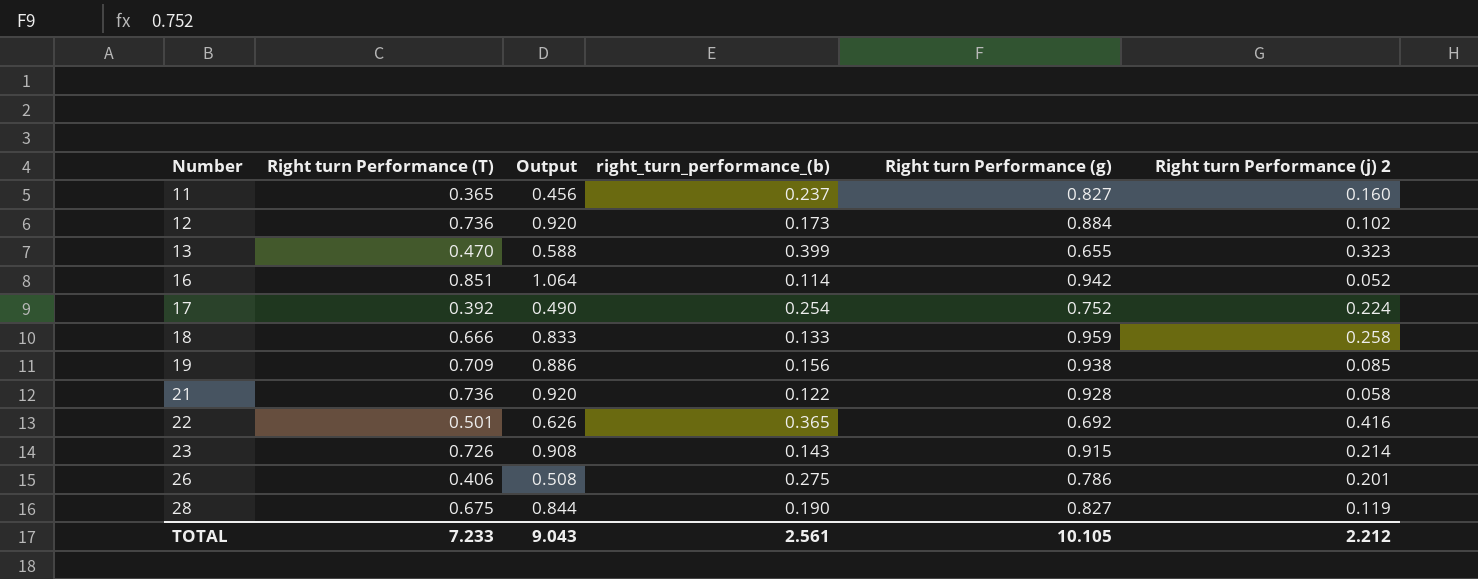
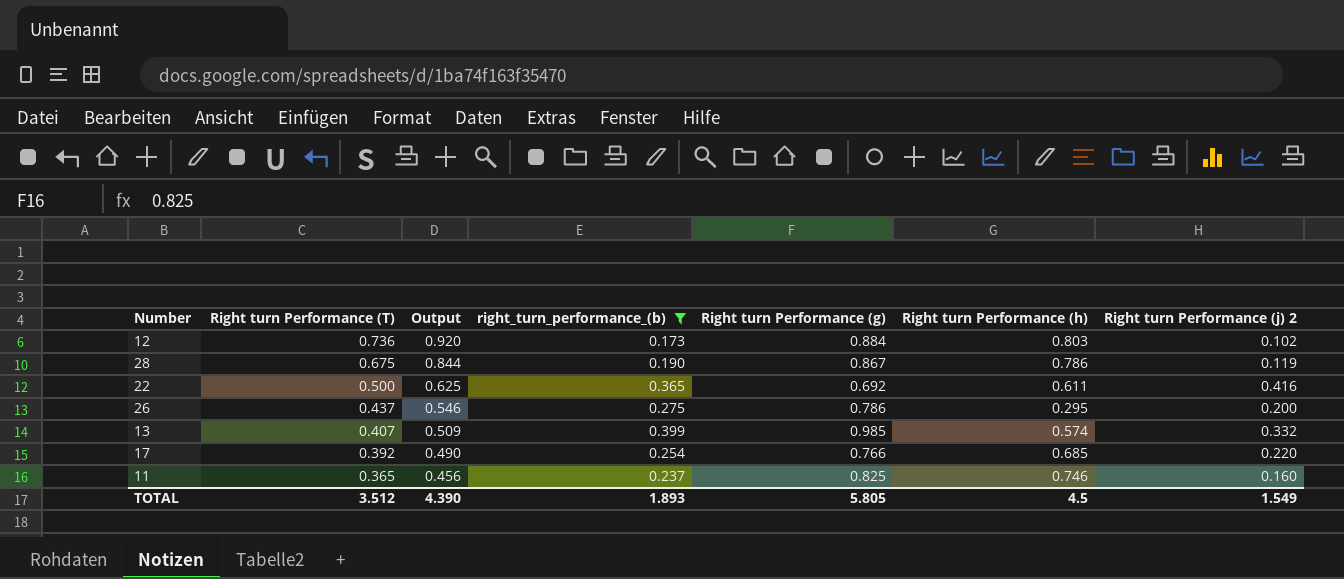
filter: none -> right_turn_performance_(b) >= 0.173
row order: Number ascending -> Right turn Performance (T) descending
column Right turn Performance (h) | position: none -> 6
28 | Right turn Performance (g): 0.827 -> 0.867
22 | Right turn Performance (T): 0.501 -> 0.500
22 | Output: 0.626 -> 0.625
26 | Right turn Performance (T): 0.406 -> 0.437
26 | Output: 0.508 -> 0.546
26 | Right turn Performance (j) 2: 0.201 -> 0.200
13 | Right turn Performance (T): 0.470 -> 0.407
13 | Output: 0.588 -> 0.509
13 | Right turn Performance (g): 0.655 -> 0.985
13 | Right turn Performance (j) 2: 0.323 -> 0.332
17 | Right turn Performance (g): 0.752 -> 0.766
17 | Right turn Performance (j) 2: 0.224 -> 0.220
11 | Right turn Performance (g): 0.827 -> 0.825
TOTAL | Right turn Performance (T): 7.233 -> 3.512
TOTAL | Output: 9.043 -> 4.390
TOTAL | right_turn_performance_(b): 2.561 -> 1.893
TOTAL | Right turn Performance (g): 10.105 -> 5.805
TOTAL | Right turn Performance (j) 2: 2.212 -> 1.549

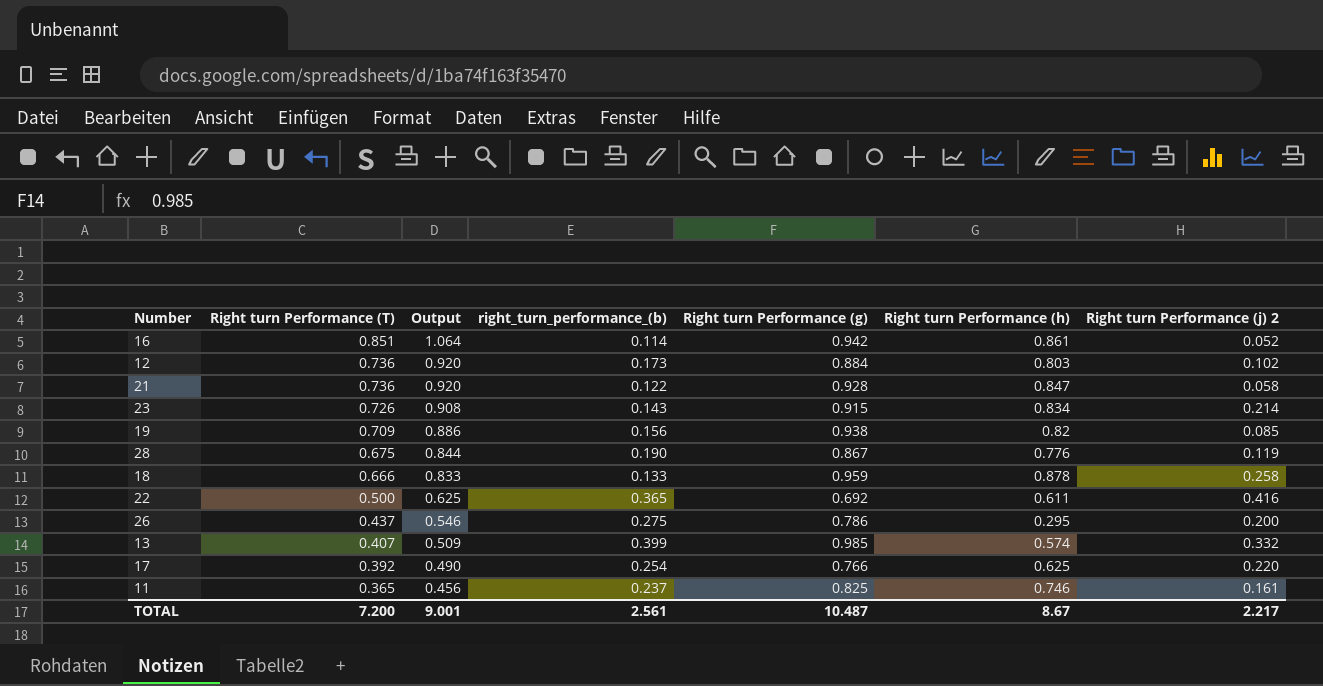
filter: right_turn_performance_(b) >= 0.173 -> none
28 | Right turn Performance (h): 0.786 -> 0.776
17 | Right turn Performance (h): 0.685 -> 0.625
11 | Right turn Performance (j) 2: 0.160 -> 0.161
TOTAL | Right turn Performance (T): 3.512 -> 7.200
TOTAL | Output: 4.390 -> 9.001
TOTAL | right_turn_performance_(b): 1.893 -> 2.561
TOTAL | Right turn Performance (g): 5.805 -> 10.487
TOTAL | Right turn Performance (h): 4.5 -> 8.67
TOTAL | Right turn Performance (j) 2: 1.549 -> 2.217

